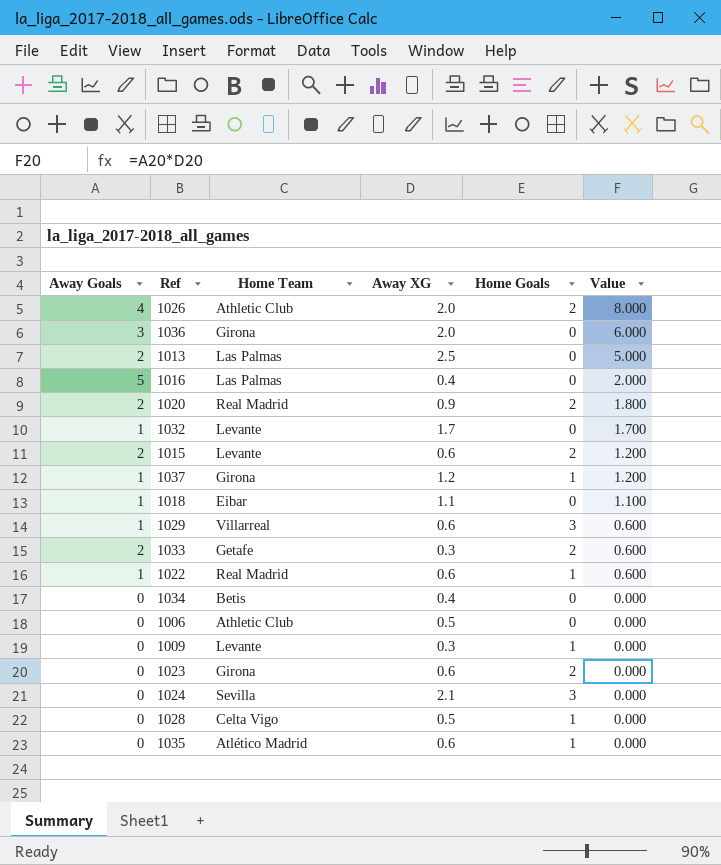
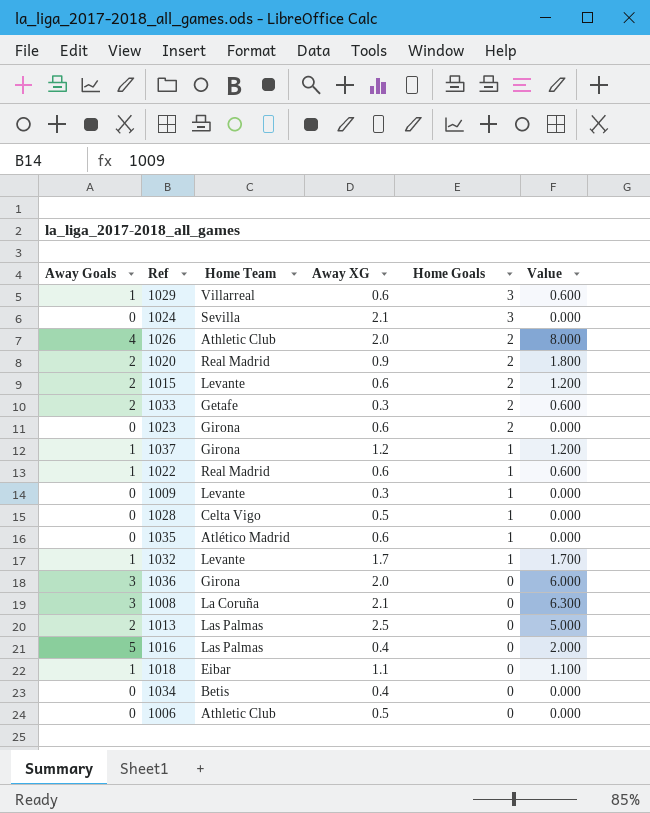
row order: Value descending -> Home Goals descending
1032 | Home Goals: 0 -> 1
row 1008: none -> 3 | La Coruña | 2.1 | 0 | 6.300

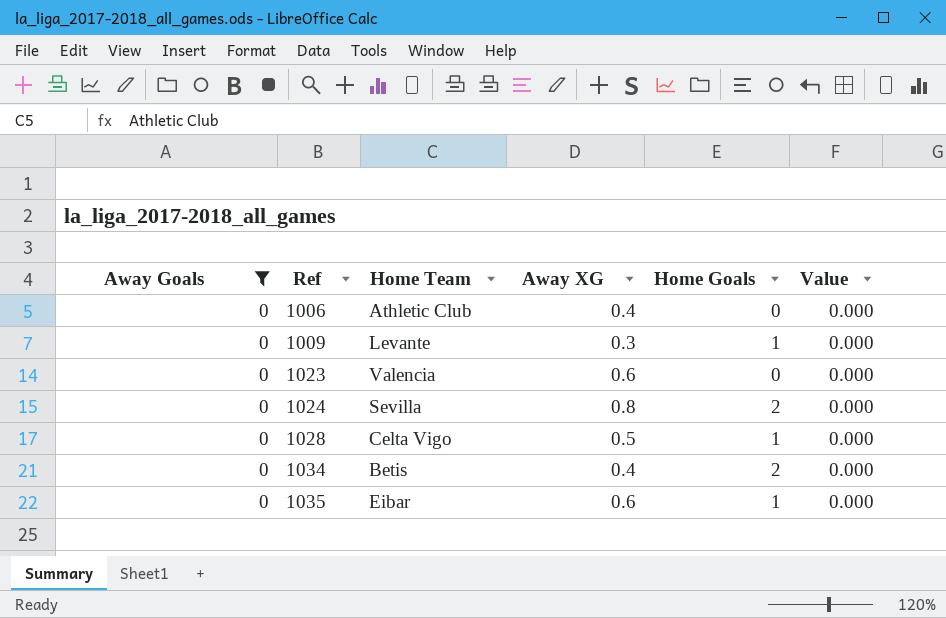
filter: none -> Away Goals = 0
row order: Home Goals descending -> Ref ascending
1006 | Away XG: 0.5 -> 0.4
1023 | Home Team: Girona -> Valencia
1023 | Home Goals: 2 -> 0
1024 | Away XG: 2.1 -> 0.8
1024 | Home Goals: 3 -> 2
1034 | Home Goals: 0 -> 2
1035 | Home Team: Atlético Madrid -> Eibar

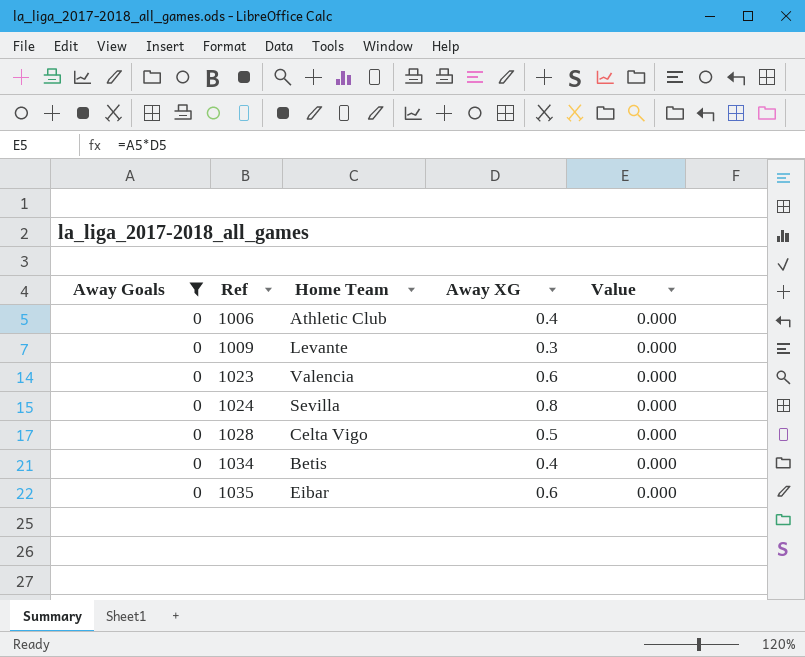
column Home Goals | position: 5 -> none

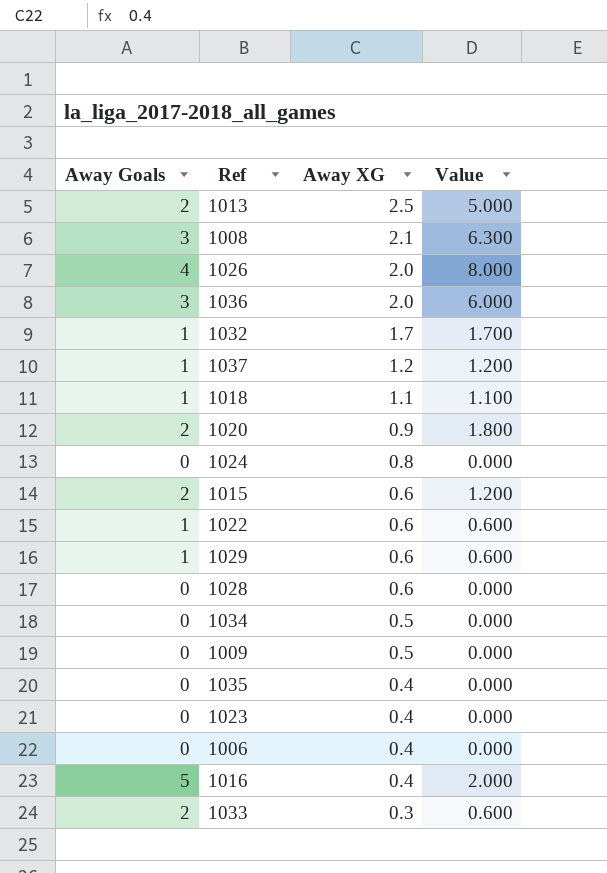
filter: Away Goals = 0 -> none
row order: Ref ascending -> Away XG descending
column Home Team | position: 3 -> none
1028 | Away XG: 0.5 -> 0.6
1034 | Away XG: 0.4 -> 0.5
1009 | Away XG: 0.3 -> 0.5
1035 | Away XG: 0.6 -> 0.4
1023 | Away XG: 0.6 -> 0.4

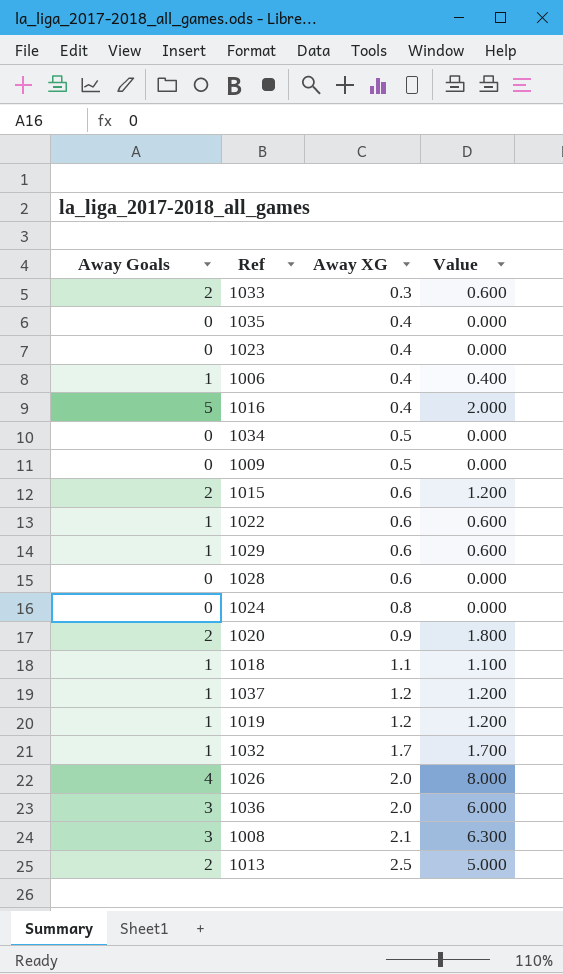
row order: Away XG descending -> Away XG ascending
1006 | Away Goals: 0 -> 1
1006 | Value: 0.000 -> 0.400
row 1019: none -> 1 | 1.2 | 1.200

